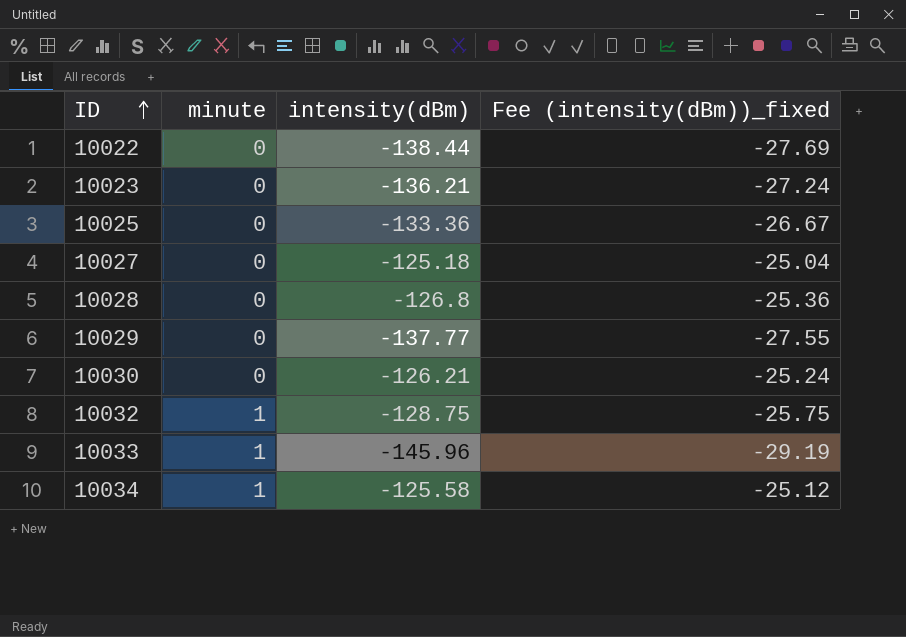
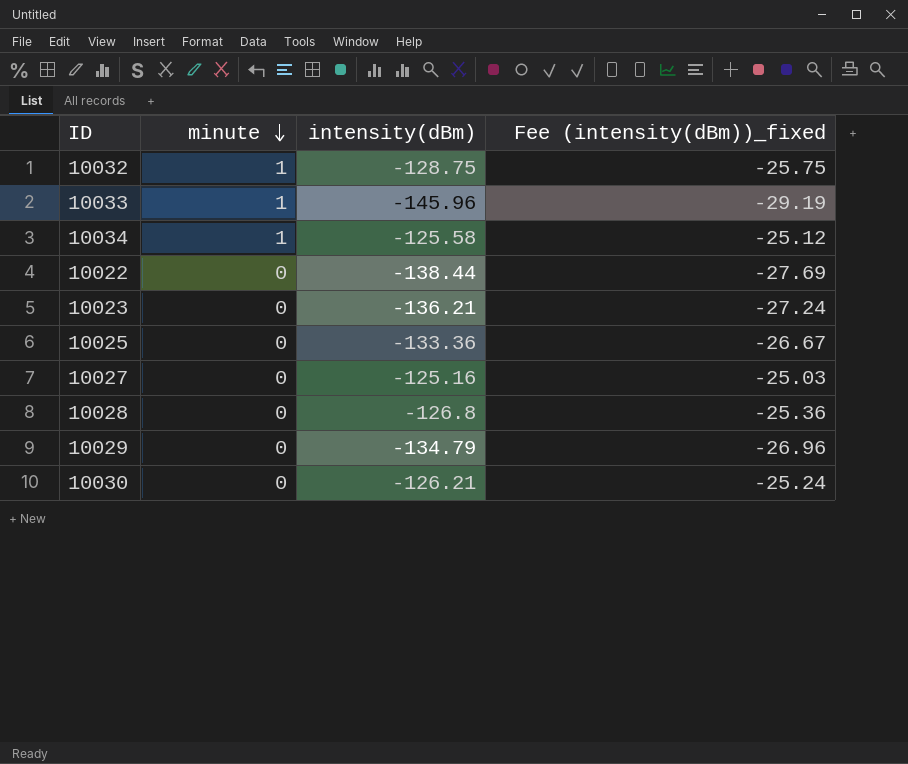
row order: ID ascending -> minute descending
10027 | intensity(dBm): -125.18 -> -125.16
10027 | Fee (intensity(dBm))_fixed: -25.04 -> -25.03
10029 | intensity(dBm): -137.77 -> -134.79
10029 | Fee (intensity(dBm))_fixed: -27.55 -> -26.96

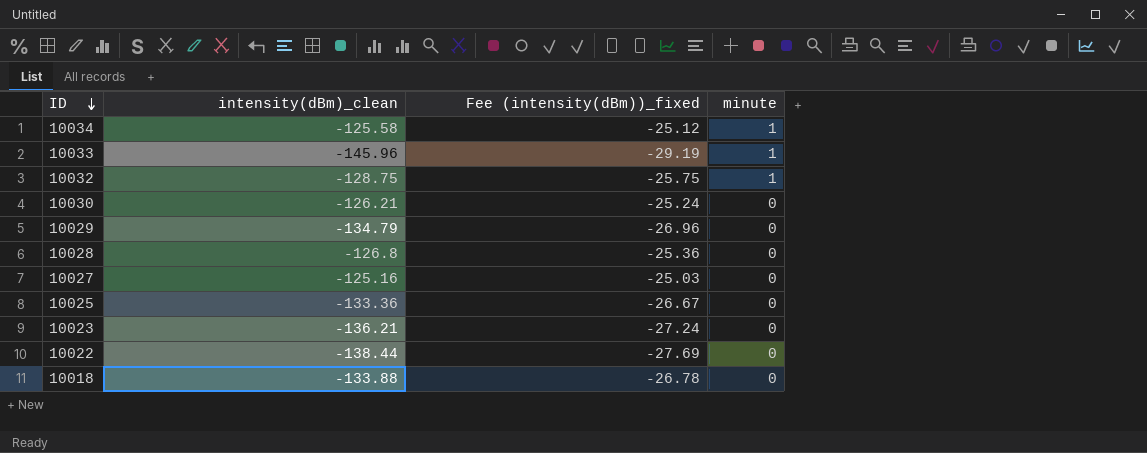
row order: minute descending -> ID descending
column name: intensity(dBm) -> intensity(dBm)_clean
column minute | position: 2 -> 4
row 10018: none -> -133.88 | -26.78 | 0

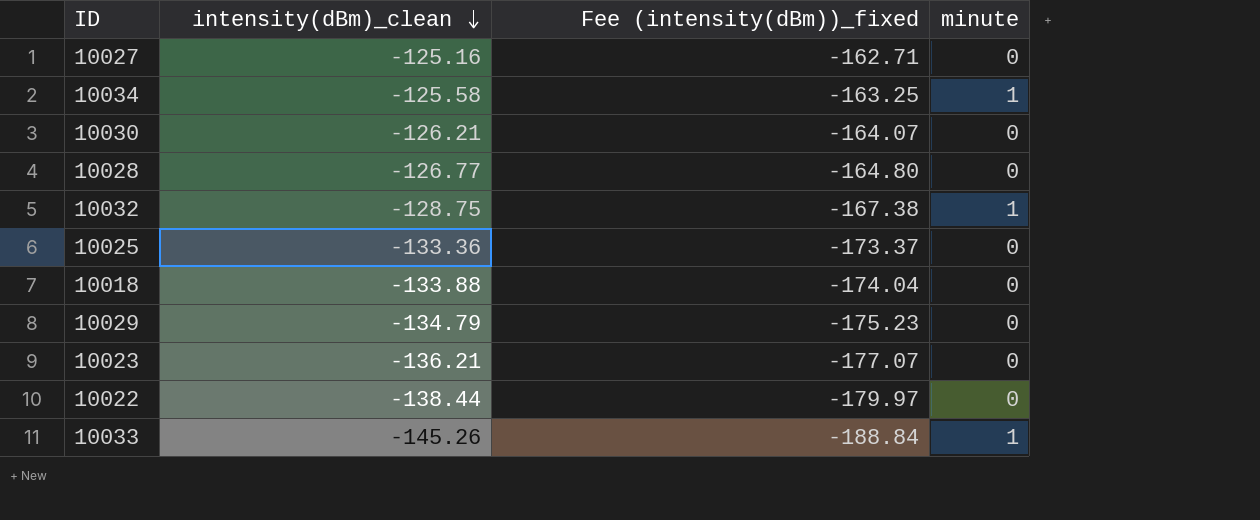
row order: ID descending -> intensity(dBm)_clean descending
column Fee (intensity(dBm))_fixed | formula: [intensity(dBm)_clean] * 0.2 -> [intensity(dBm)_clean] * 1.3
10028 | intensity(dBm)_clean: -126.8 -> -126.77
10033 | intensity(dBm)_clean: -145.96 -> -145.26

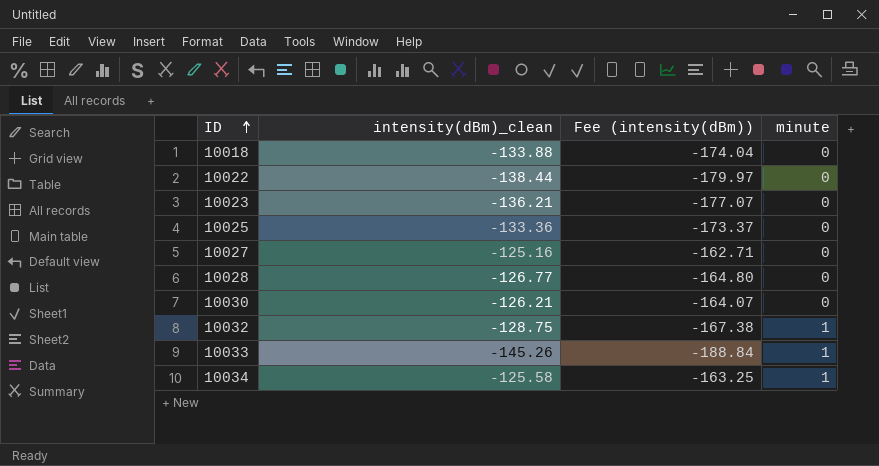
row order: intensity(dBm)_clean descending -> ID ascending
column name: Fee (intensity(dBm))_fixed -> Fee (intensity(dBm))
row 10029: -134.79 | -175.23 | 0 -> none

